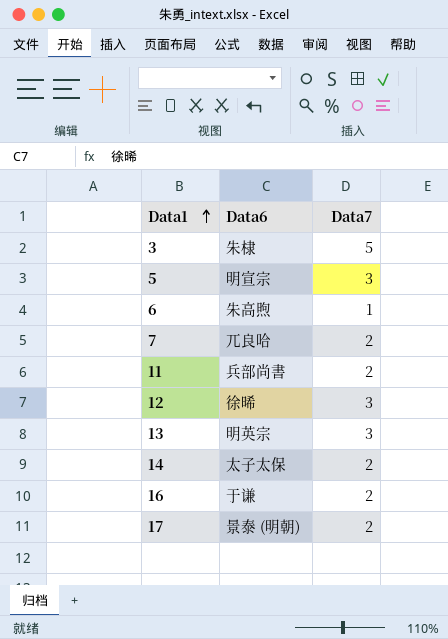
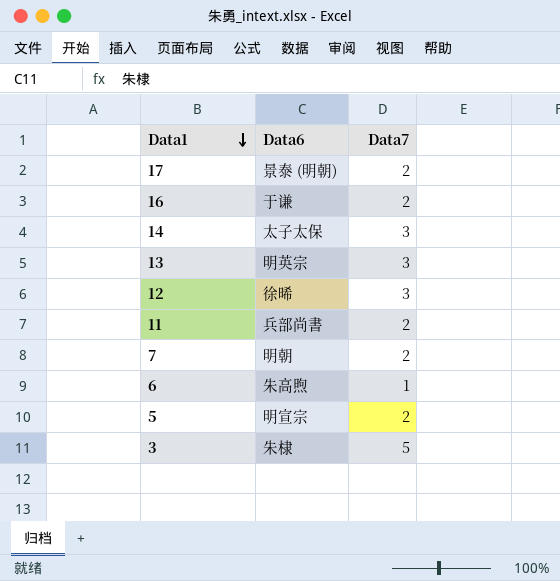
row order: Data1 ascending -> Data1 descending
14 | Data7: 2 -> 3
7 | Data6: 兀良哈 -> 明朝
5 | Data7: 3 -> 2

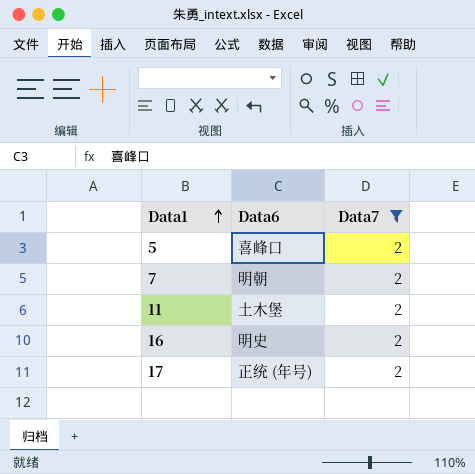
filter: none -> Data7 = 2
row order: Data1 descending -> Data1 ascending
5 | Data6: 明宣宗 -> 喜峰口
11 | Data6: 兵部尚書 -> 土木堡
16 | Data6: 于谦 -> 明史
17 | Data6: 景泰 (明朝) -> 正统 (年号)

